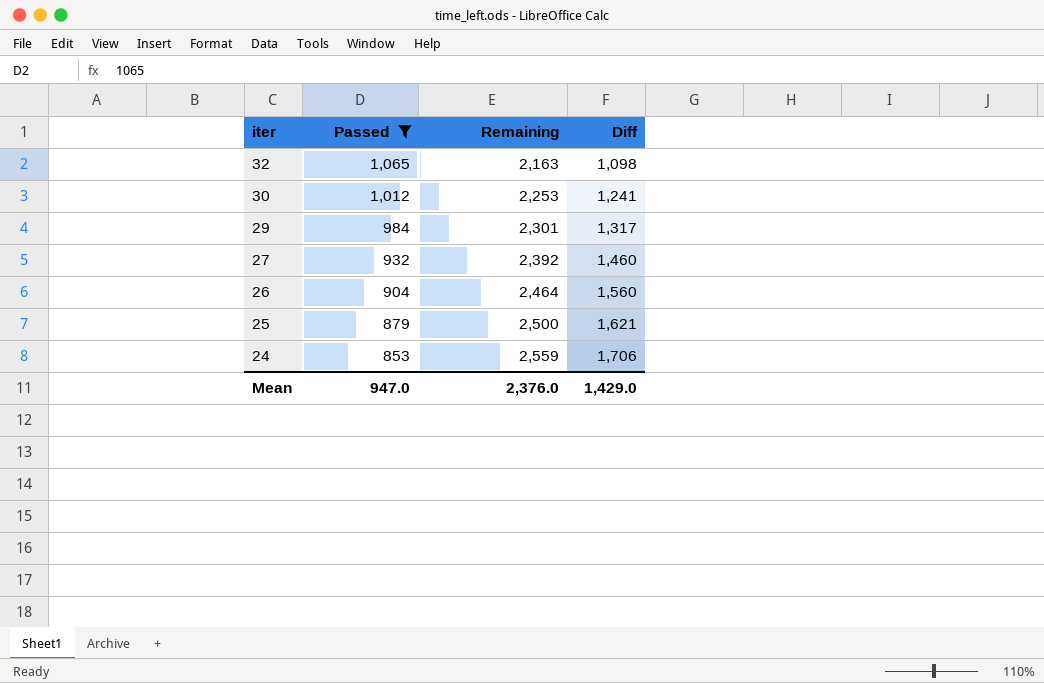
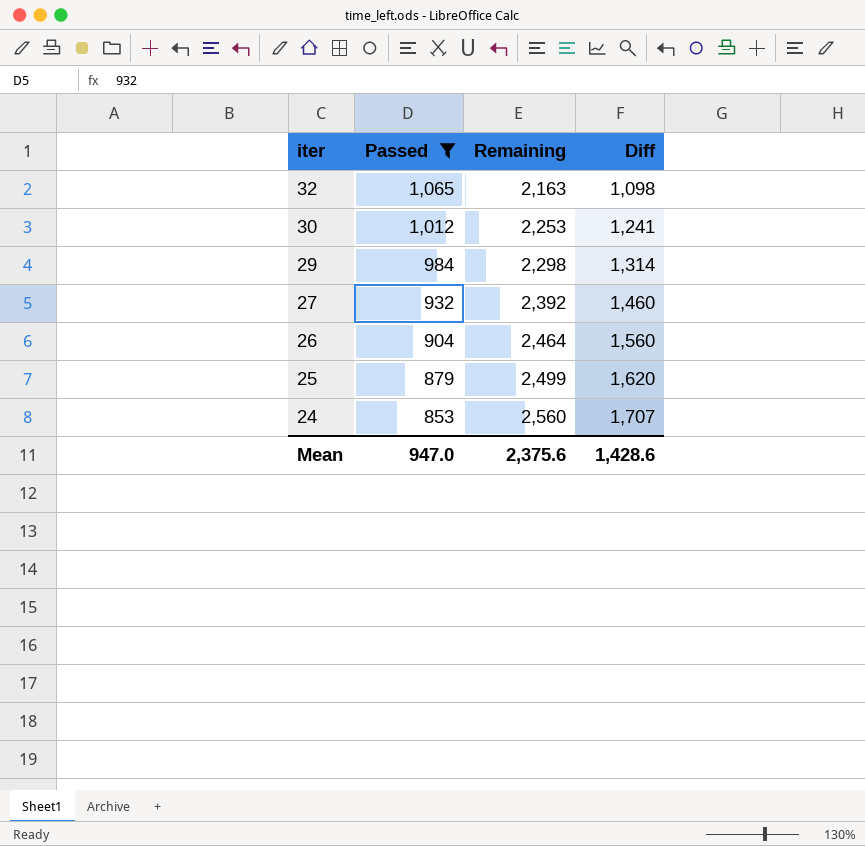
29 | Remaining: 2,301 -> 2,298
29 | Diff: 1,317 -> 1,314
25 | Remaining: 2,500 -> 2,499
25 | Diff: 1,621 -> 1,620
24 | Remaining: 2,559 -> 2,560
24 | Diff: 1,706 -> 1,707
Mean | Remaining: 2,376.0 -> 2,375.6
Mean | Diff: 1,429.0 -> 1,428.6

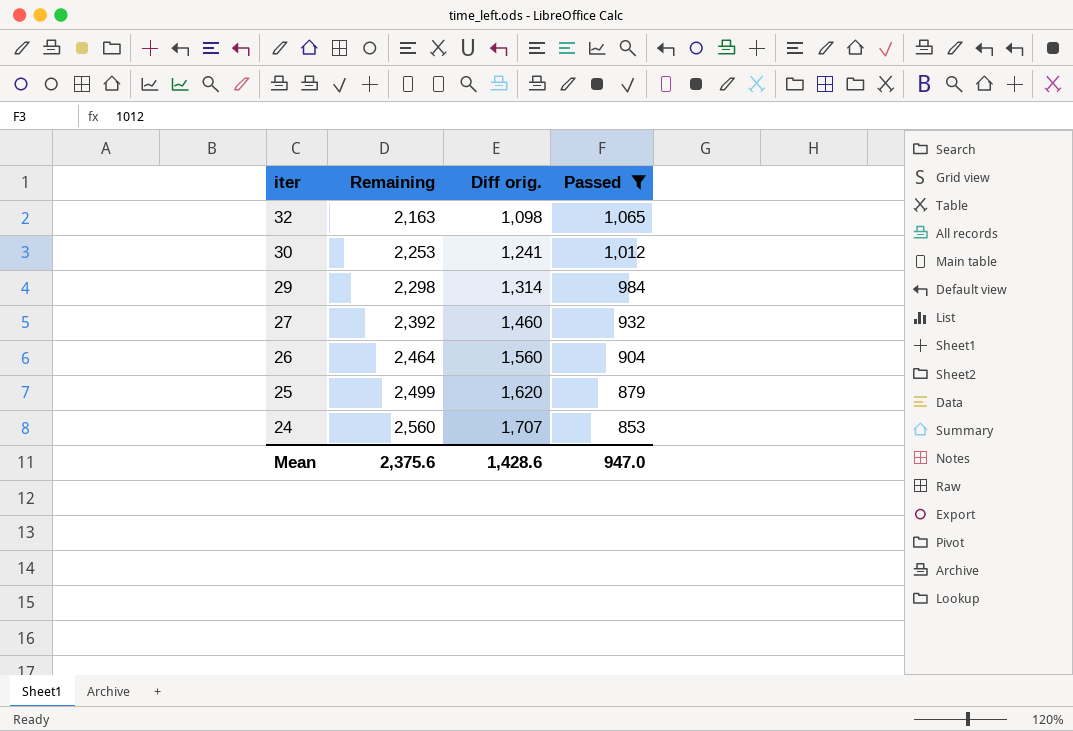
column name: Diff -> Diff orig.
column Passed | position: 2 -> 4

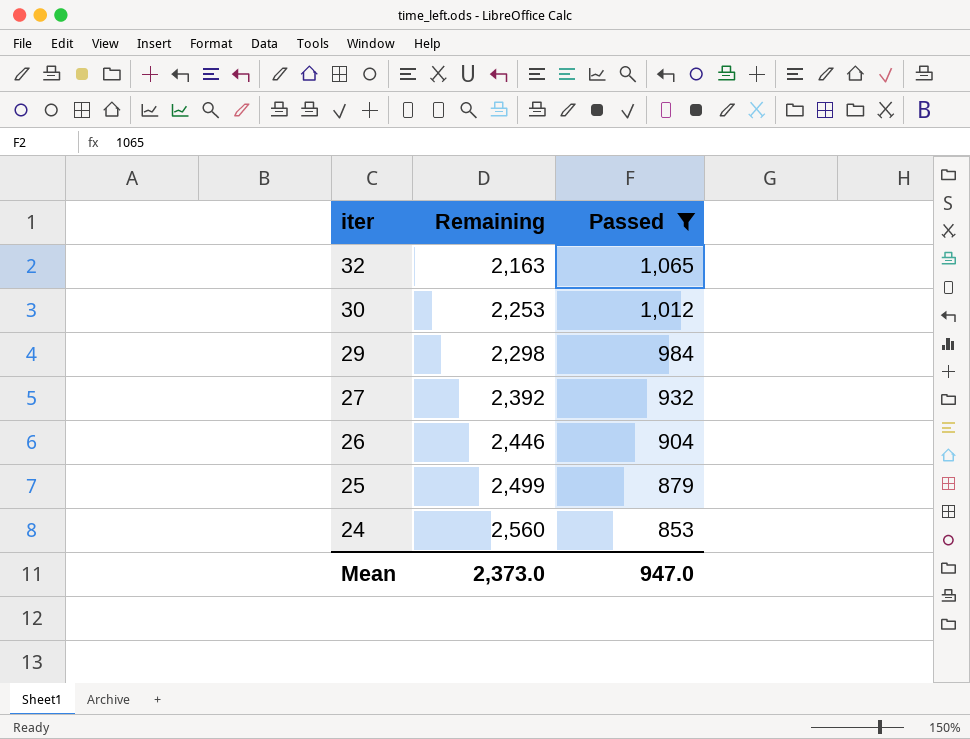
column Diff orig. | formula: [Remaining] - [Passed] -> none
26 | Remaining: 2,464 -> 2,446
Mean | Remaining: 2,375.6 -> 2,373.0

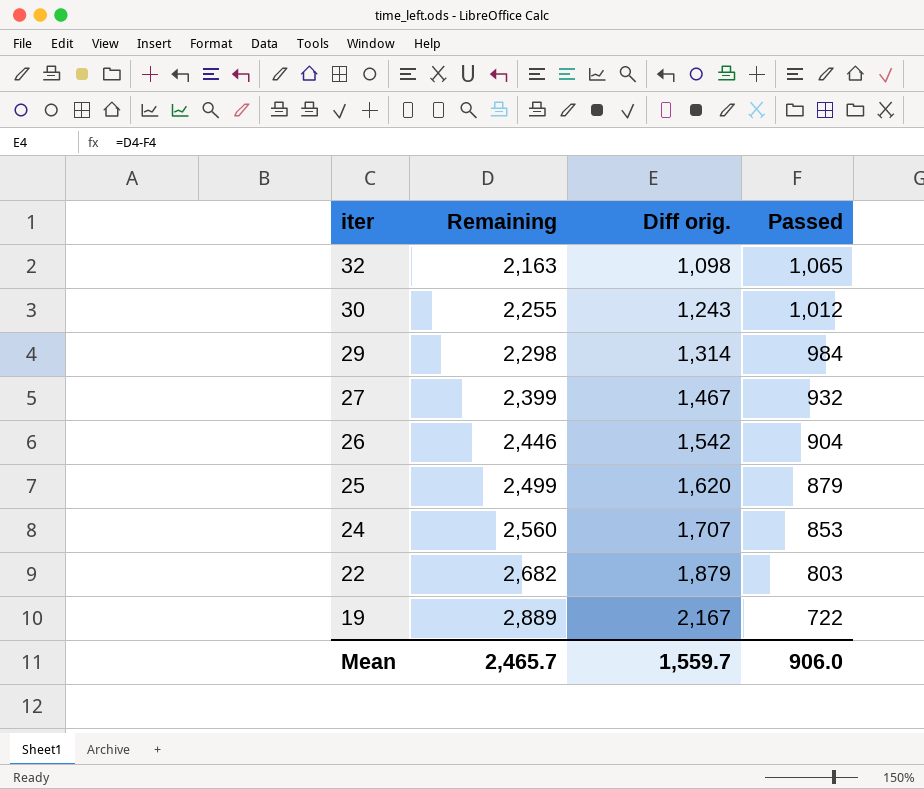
filter: Passed >= 853 -> none
column Diff orig. | formula: none -> [Remaining] - [Passed]
30 | Remaining: 2,253 -> 2,255
27 | Remaining: 2,392 -> 2,399
Mean | Remaining: 2,373.0 -> 2,465.7
Mean | Passed: 947.0 -> 906.0

